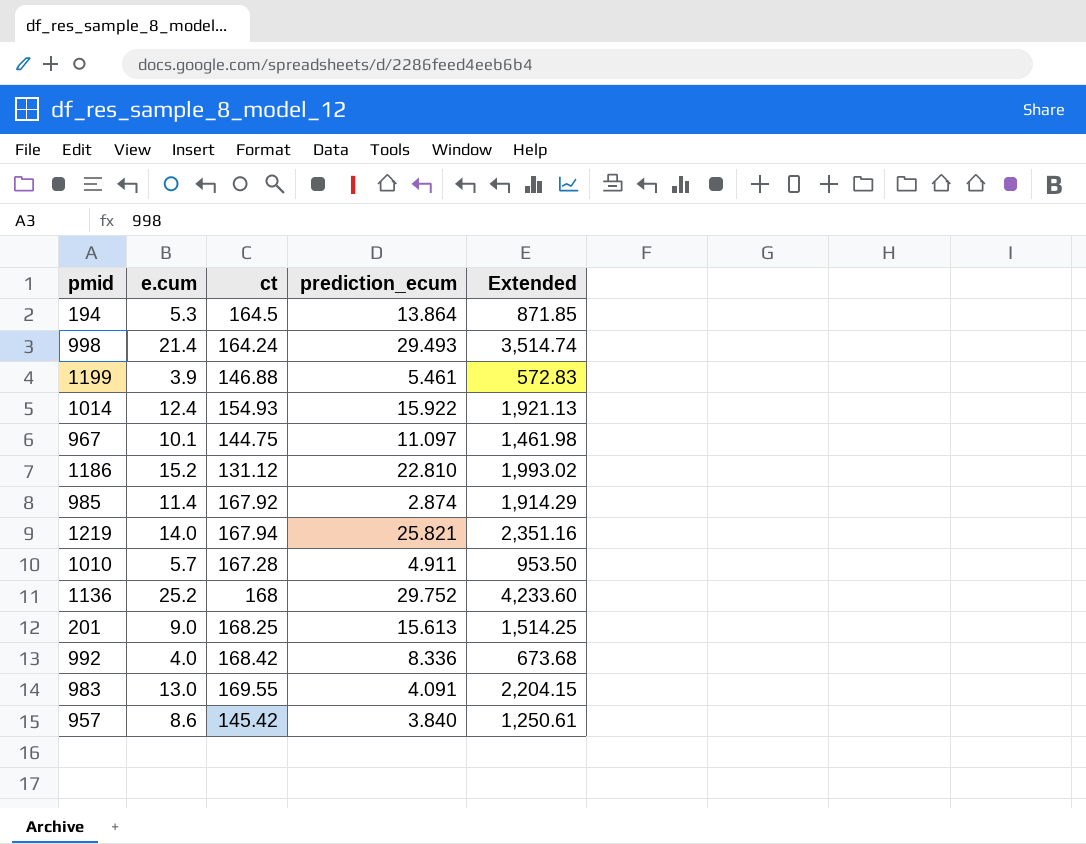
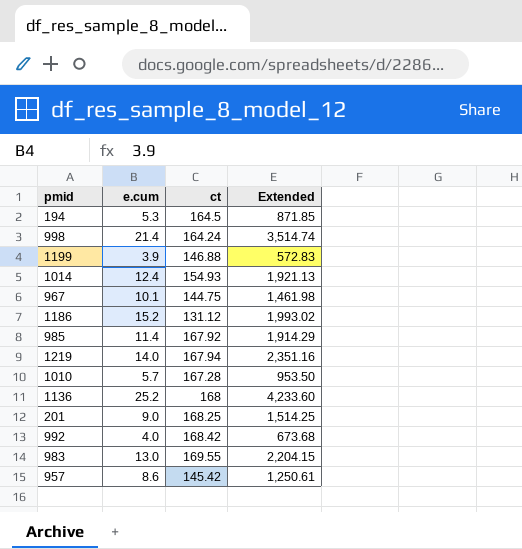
column prediction_ecum | position: 4 -> none

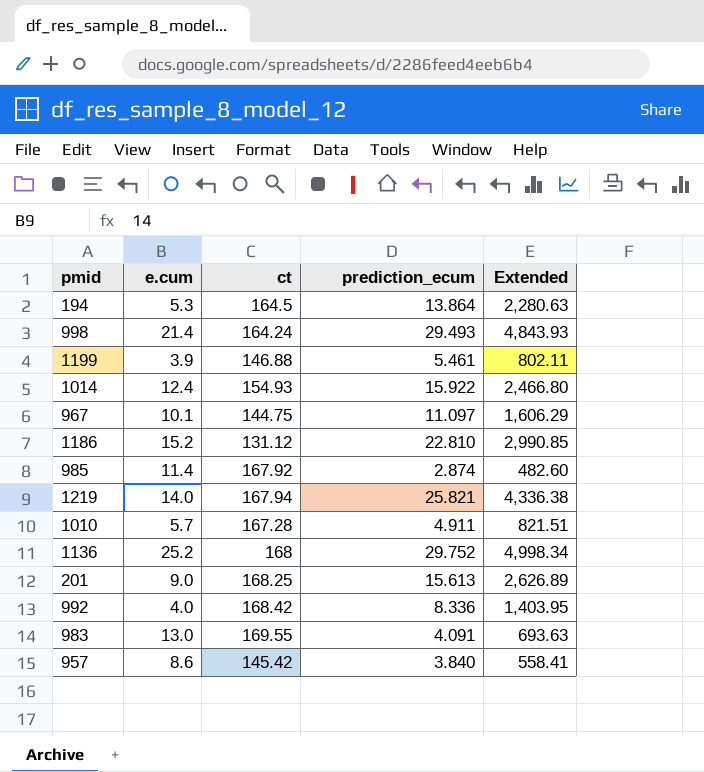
column prediction_ecum | position: none -> 4
column Extended | formula: [e.cum] * [ct] -> [ct] * [prediction_ecum]

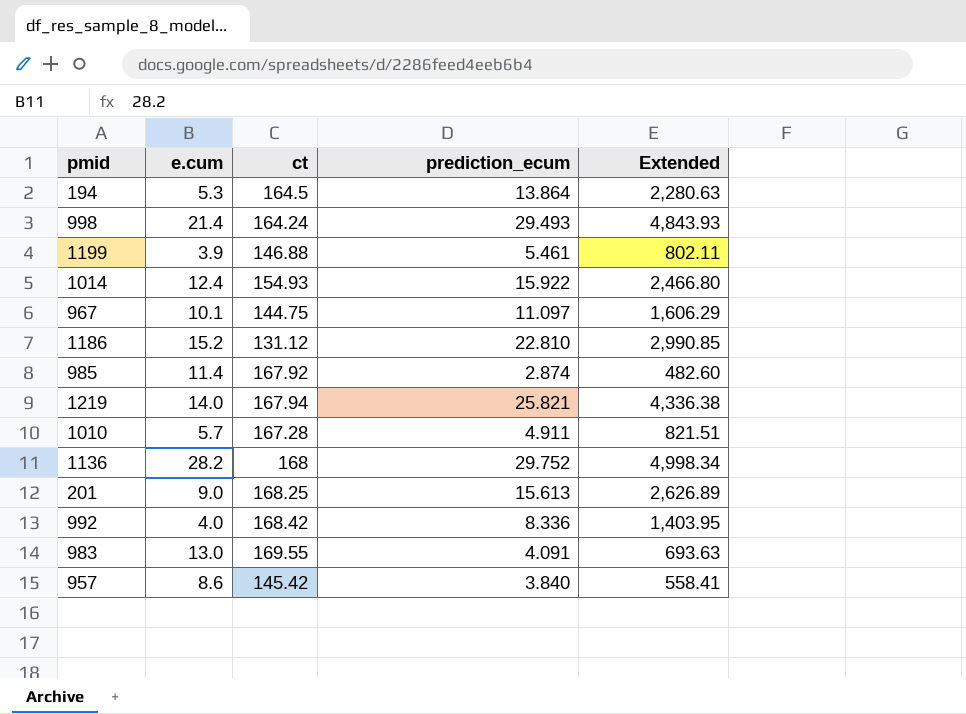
1136 | e.cum: 25.2 -> 28.2

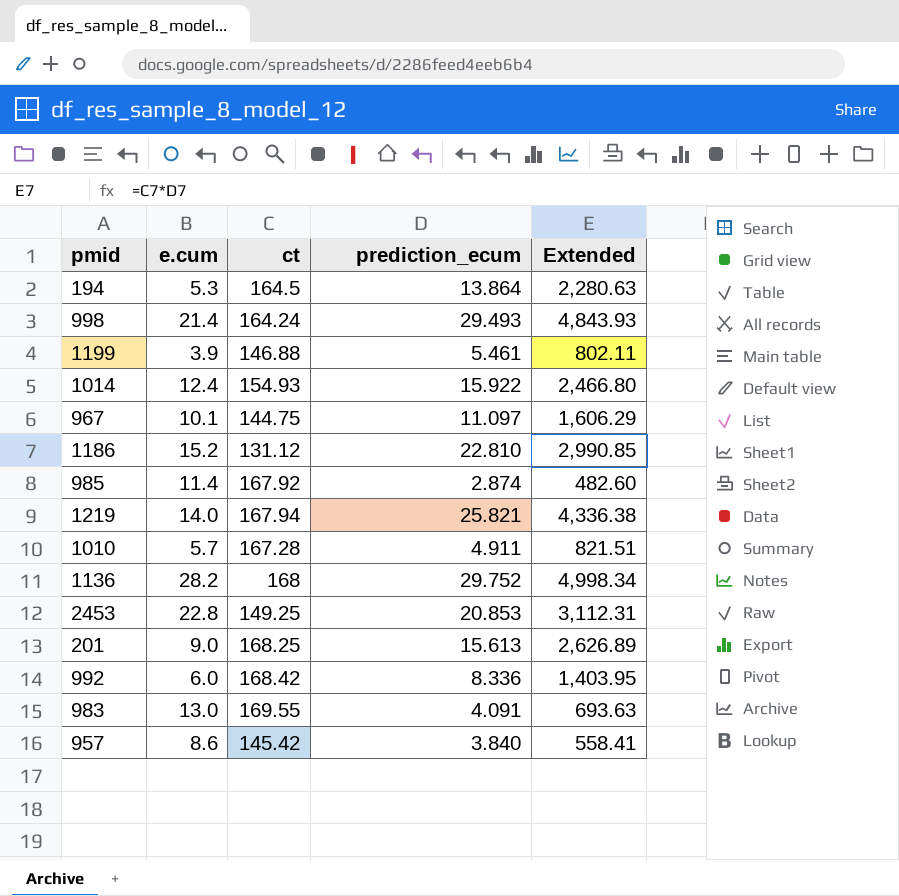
row 2453: none -> 22.8 | 149.25 | 20.853 | 3,112.31
992 | e.cum: 4.0 -> 6.0

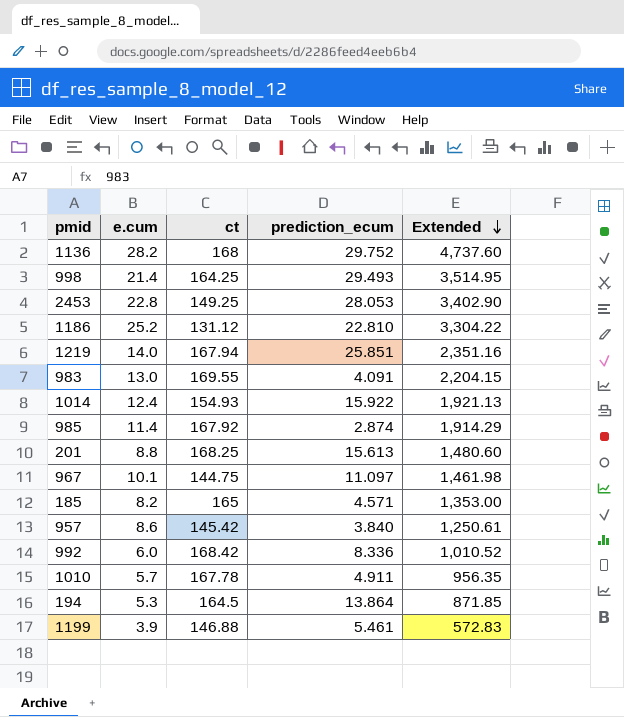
row order: none -> Extended descending
column Extended | formula: [ct] * [prediction_ecum] -> [e.cum] * [ct]
998 | ct: 164.24 -> 164.25
2453 | prediction_ecum: 20.853 -> 28.053
1186 | e.cum: 15.2 -> 25.2
1219 | prediction_ecum: 25.821 -> 25.851
201 | e.cum: 9.0 -> 8.8
row 185: none -> 8.2 | 165 | 4.571 | 1,353.00
1010 | ct: 167.28 -> 167.78

